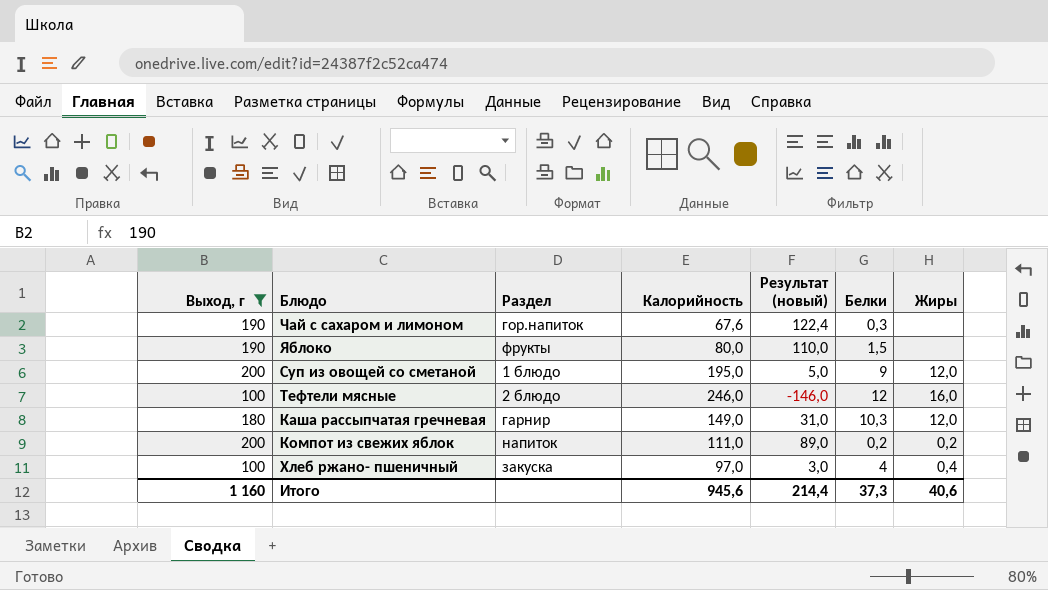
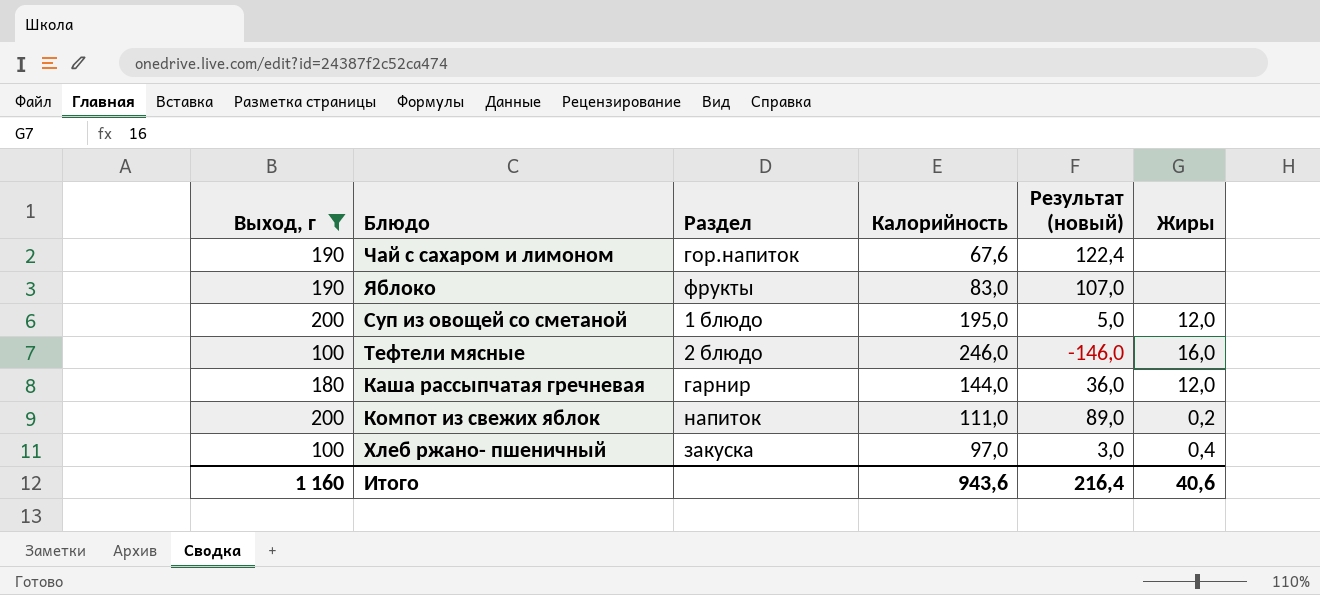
column Белки | position: 6 -> none
Яблоко | Калорийность: 80,0 -> 83,0
Яблоко | Результат (новый): 110,0 -> 107,0
Каша рассыпчатая гречневая | Калорийность: 149,0 -> 144,0
Каша рассыпчатая гречневая | Результат (новый): 31,0 -> 36,0
Итого | Калорийность: 945,6 -> 943,6
Итого | Результат (новый): 214,4 -> 216,4

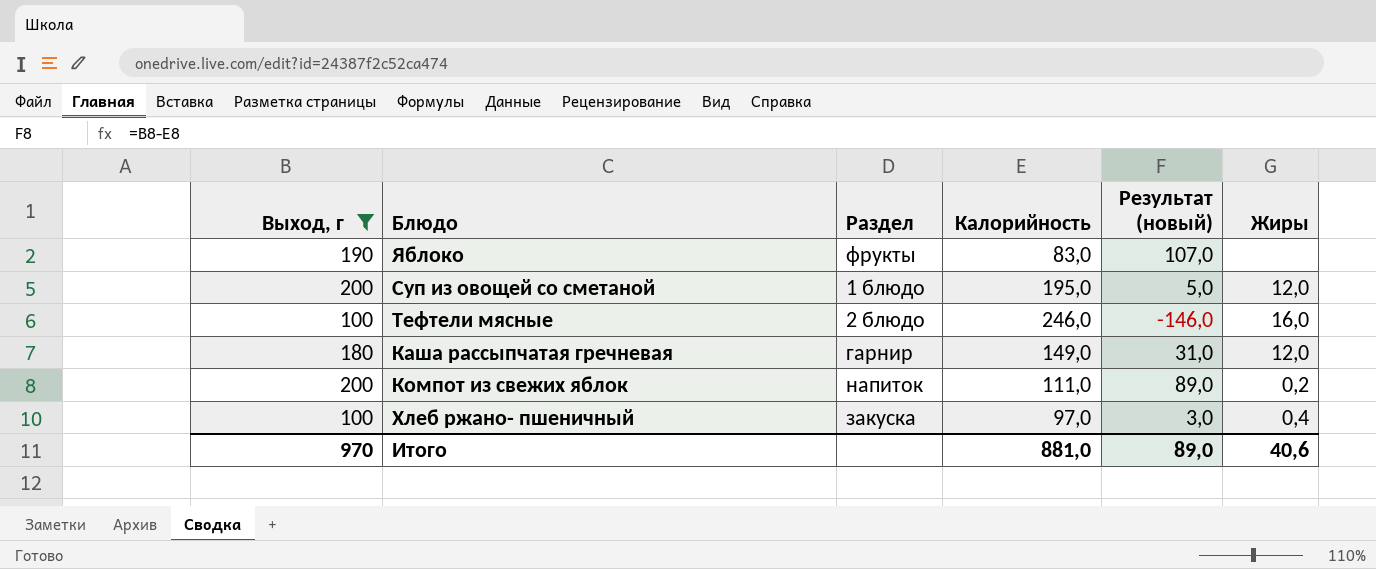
row Чай с сахаром и лимоном: 190 | гор.напиток | 67,6 | 122,4 | none -> none
Каша рассыпчатая гречневая | Калорийность: 144,0 -> 149,0
Каша рассыпчатая гречневая | Результат (новый): 36,0 -> 31,0
Итого | Выход, г: 1 160 -> 970
Итого | Калорийность: 943,6 -> 881,0
Итого | Результат (новый): 216,4 -> 89,0

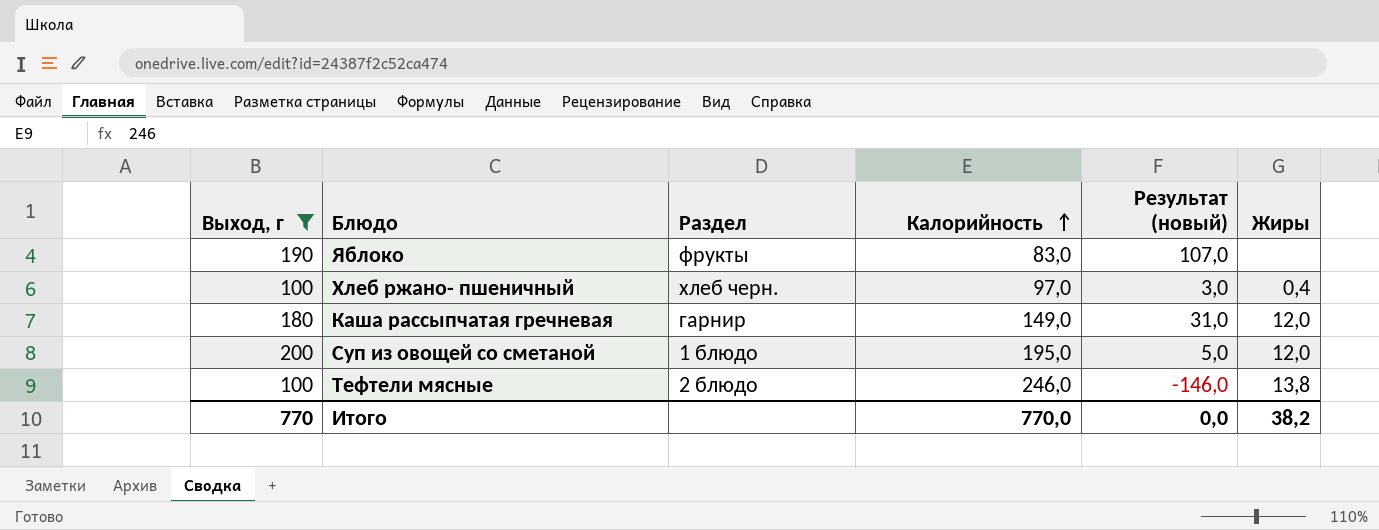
row order: none -> Калорийность ascending
row Компот из свежих яблок: 200 | напиток | 111,0 | 89,0 | 0,2 -> none
Хлеб ржано- пшеничный | Раздел: закуска -> хлеб черн.
Тефтели мясные | Жиры: 16,0 -> 13,8
Итого | Выход, г: 970 -> 770
Итого | Калорийность: 881,0 -> 770,0
Итого | Результат (новый): 89,0 -> 0,0
Итого | Жиры: 40,6 -> 38,2

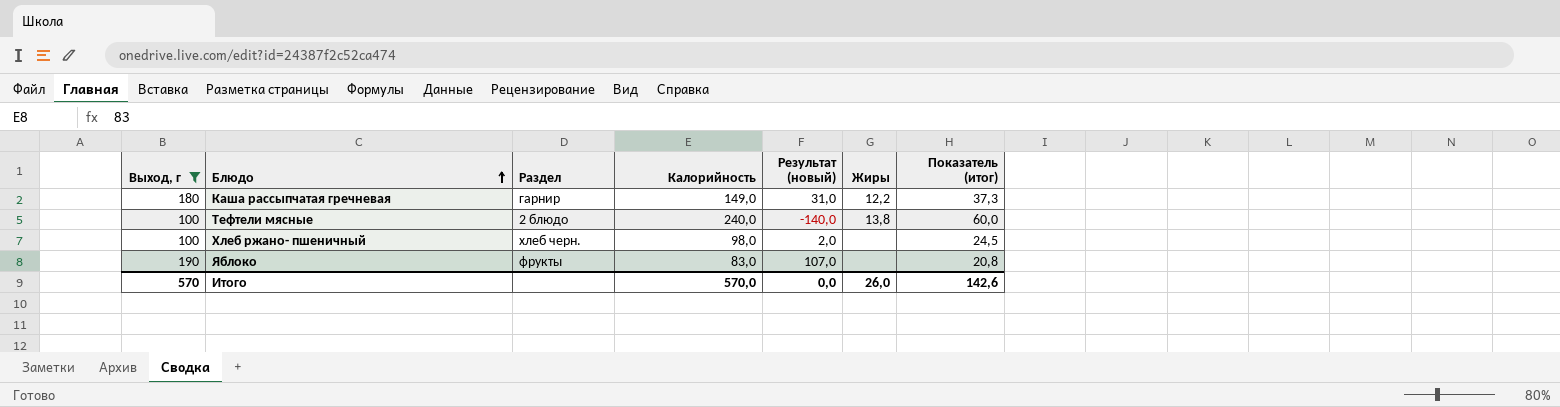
row order: Калорийность ascending -> Блюдо ascending
column Показатель (итог) | formula: none -> [Калорийность] * 0,25
row Суп из овощей со сметаной: 200 | 1 блюдо | 195,0 | 5,0 | 12,0 -> none
Каша рассыпчатая гречневая | Жиры: 12,0 -> 12,2
Тефтели мясные | Калорийность: 246,0 -> 240,0
Тефтели мясные | Результат (новый): -146,0 -> -140,0
Хлеб ржано- пшеничный | Калорийность: 97,0 -> 98,0
Хлеб ржано- пшеничный | Результат (новый): 3,0 -> 2,0
Хлеб ржано- пшеничный | Жиры: 0,4 -> none
Итого | Выход, г: 770 -> 570
Итого | Калорийность: 770,0 -> 570,0
Итого | Жиры: 38,2 -> 26,0

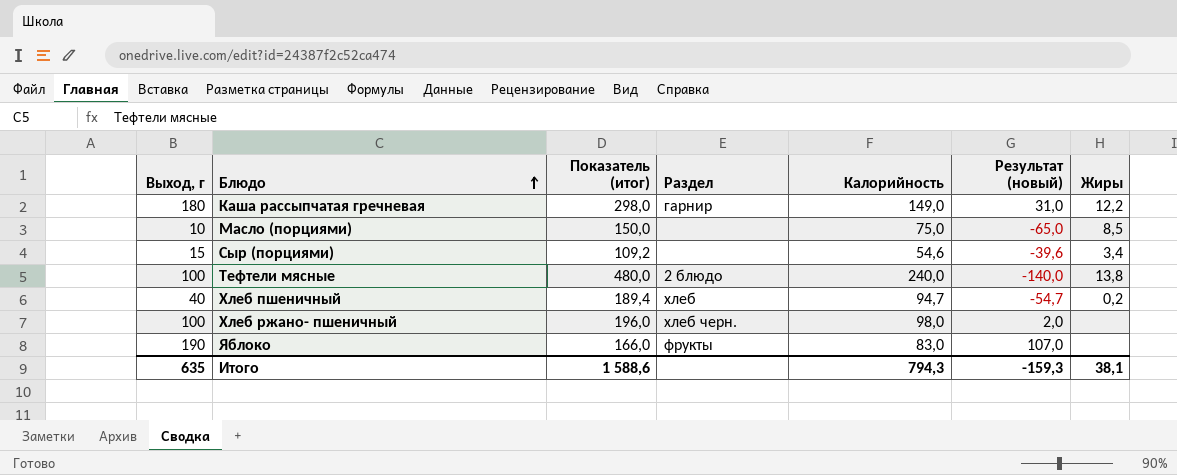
filter: Выход, г >= 100 -> none
column Показатель (итог) | formula: [Калорийность] * 0,25 -> [Калорийность] * 2
column Показатель (итог) | position: 7 -> 3
Итого | Выход, г: 570 -> 635
Итого | Показатель (итог): 142,6 -> 1 588,6
Итого | Калорийность: 570,0 -> 794,3
Итого | Результат (новый): 0,0 -> -159,3
Итого | Жиры: 26,0 -> 38,1

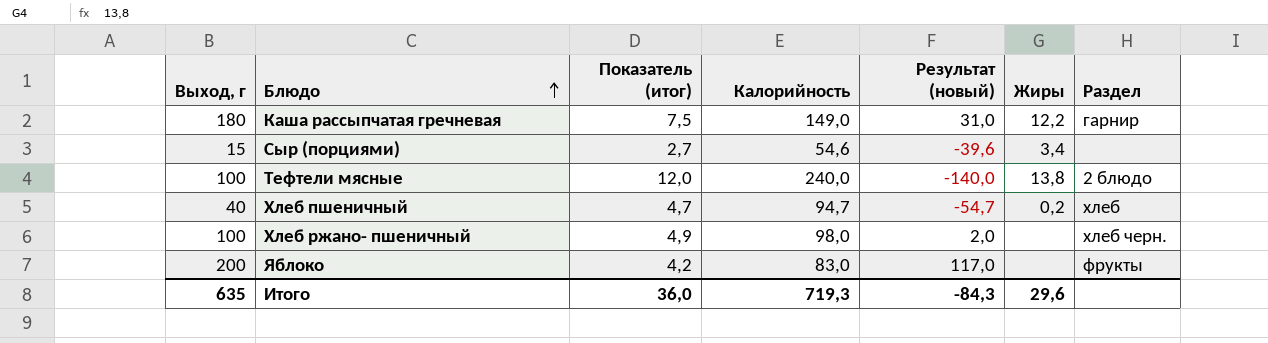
column Показатель (итог) | formula: [Калорийность] * 2 -> [Калорийность] * 0,05
column Раздел | position: 4 -> 7
row Масло (порциями): 10 | 150,0 | none | 75,0 | -65,0 | 8,5 -> none
Яблоко | Выход, г: 190 -> 200
Яблоко | Результат (новый): 107,0 -> 117,0
Итого | Показатель (итог): 1 588,6 -> 36,0
Итого | Калорийность: 794,3 -> 719,3
Итого | Результат (новый): -159,3 -> -84,3
Итого | Жиры: 38,1 -> 29,6

